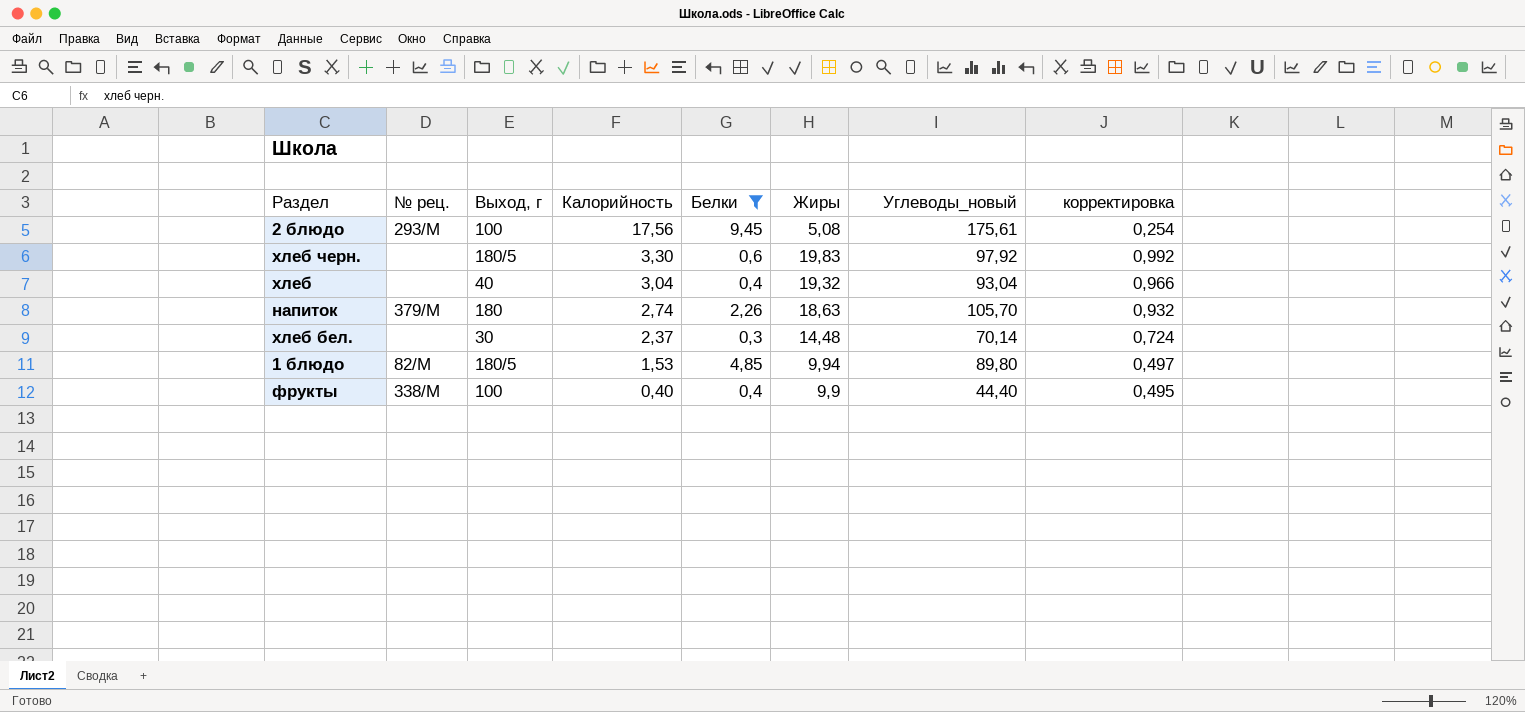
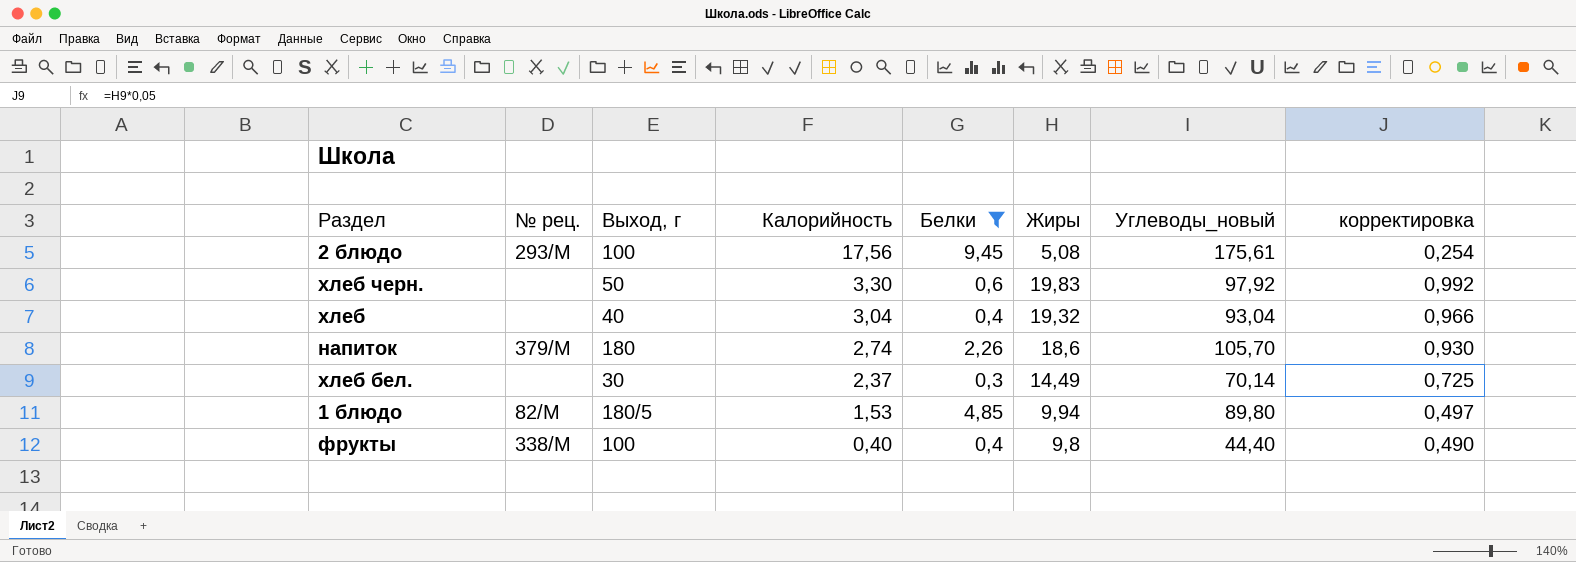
хлеб черн. | Выход, г: 180/5 -> 50
напиток | Жиры: 18,63 -> 18,6
напиток | корректировка: 0,932 -> 0,930
хлеб бел. | Жиры: 14,48 -> 14,49
хлеб бел. | корректировка: 0,724 -> 0,725
фрукты | Жиры: 9,9 -> 9,8
фрукты | корректировка: 0,495 -> 0,490

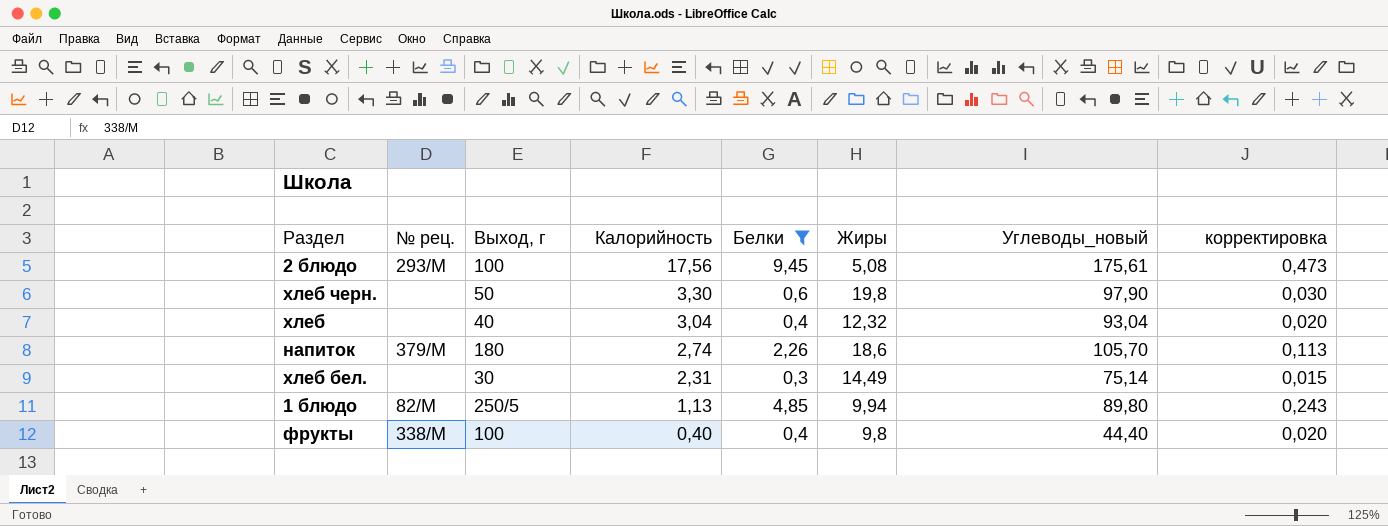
column корректировка | formula: [Жиры] * 0,05 -> [Белки] * 0,05
хлеб черн. | Жиры: 19,83 -> 19,8
хлеб черн. | Углеводы_новый: 97,92 -> 97,90
хлеб | Жиры: 19,32 -> 12,32
хлеб бел. | Калорийность: 2,37 -> 2,31
хлеб бел. | Углеводы_новый: 70,14 -> 75,14
1 блюдо | Выход, г: 180/5 -> 250/5
1 блюдо | Калорийность: 1,53 -> 1,13

